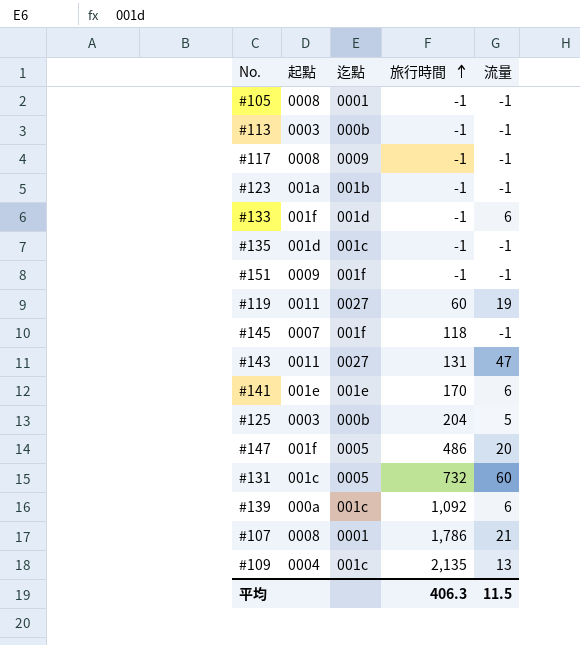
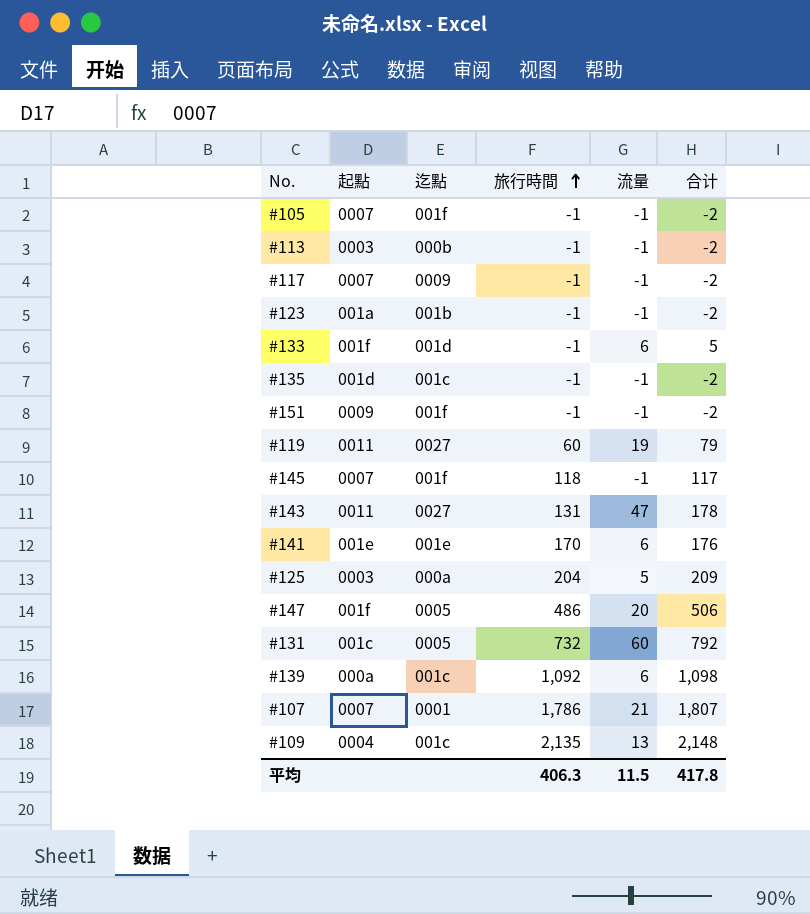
column 合计 | formula: none -> [旅行時間] + [流量]
#105 | 起點: 0008 -> 0007
#105 | 迄點: 0001 -> 001f
#117 | 起點: 0008 -> 0007
#125 | 迄點: 000b -> 000a
#107 | 起點: 0008 -> 0007

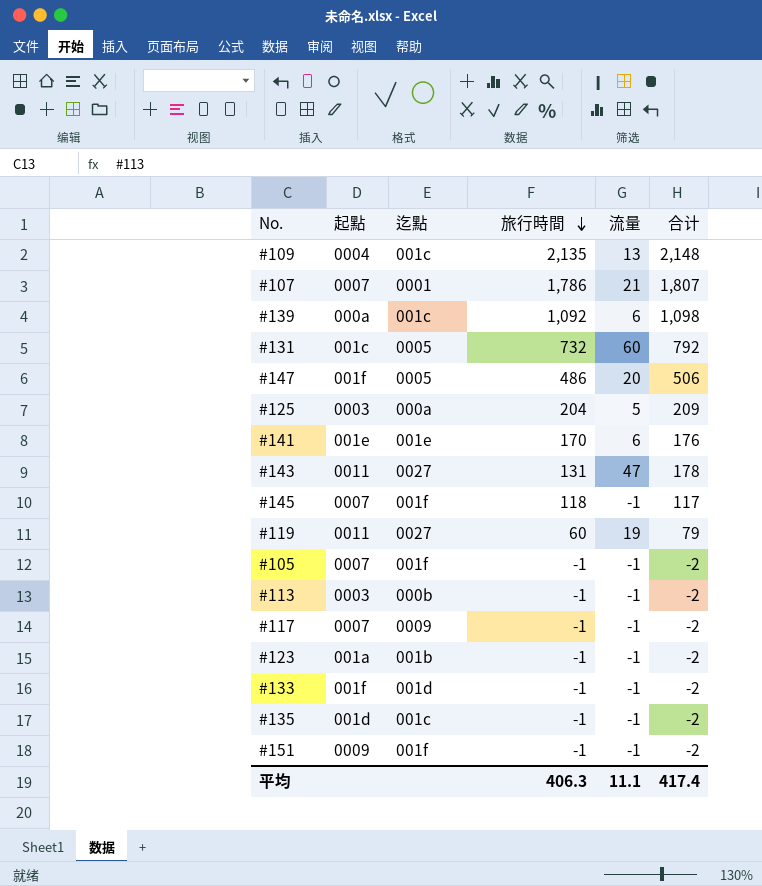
row order: 旅行時間 ascending -> 旅行時間 descending
#133 | 流量: 6 -> -1
#133 | 合计: 5 -> -2
平均 | 流量: 11.5 -> 11.1
平均 | 合计: 417.8 -> 417.4

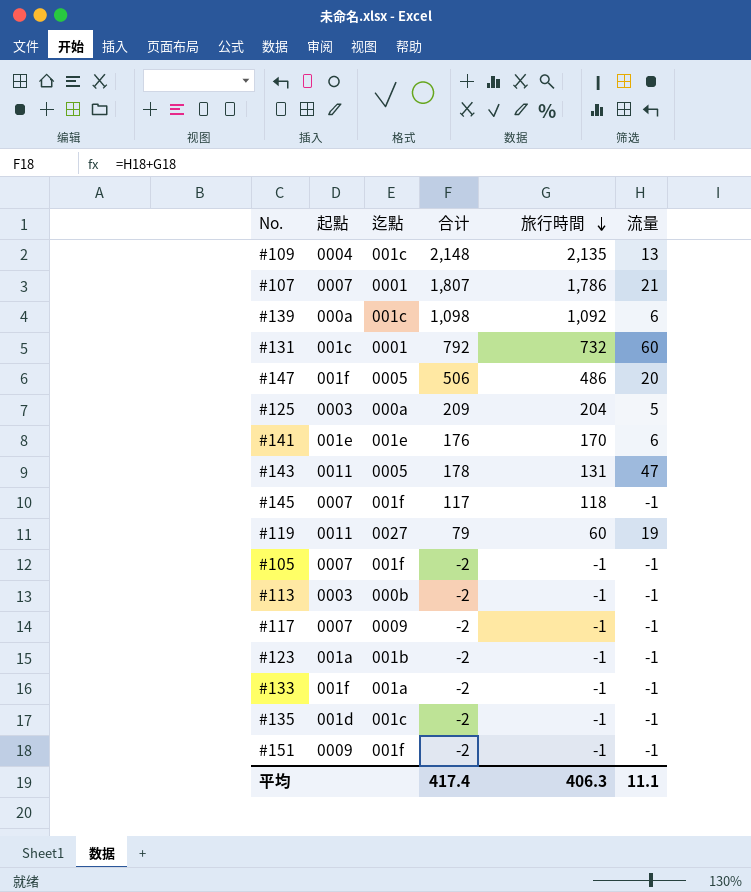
column 合计 | position: 6 -> 4
#131 | 迄點: 0005 -> 0001
#143 | 迄點: 0027 -> 0005
#133 | 迄點: 001d -> 001a

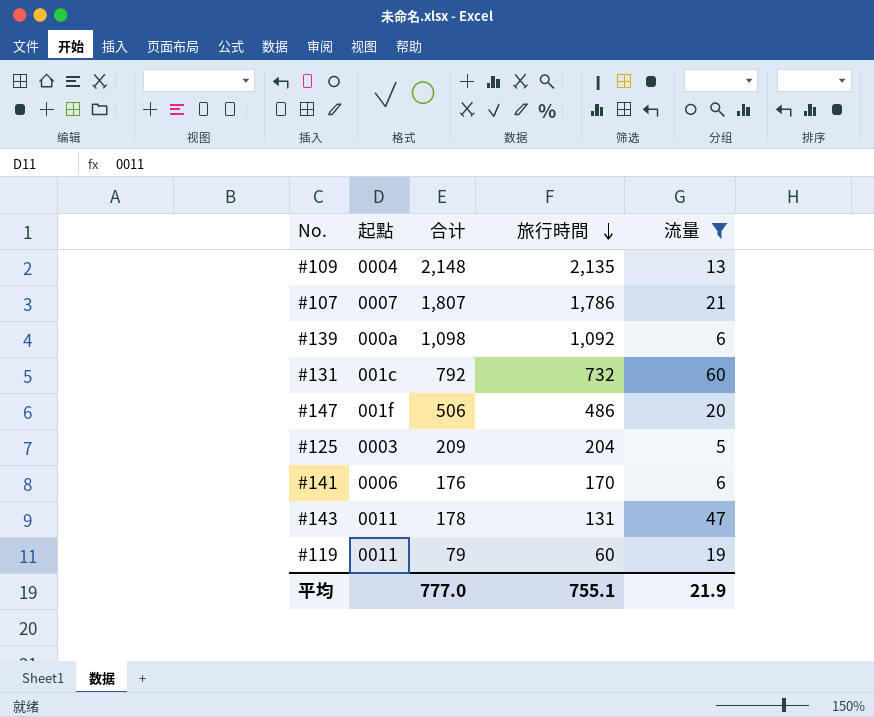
filter: none -> 流量 != -1
column 迄點 | position: 3 -> none
#141 | 起點: 001e -> 0006
平均 | 合计: 417.4 -> 777.0
平均 | 旅行時間: 406.3 -> 755.1
平均 | 流量: 11.1 -> 21.9

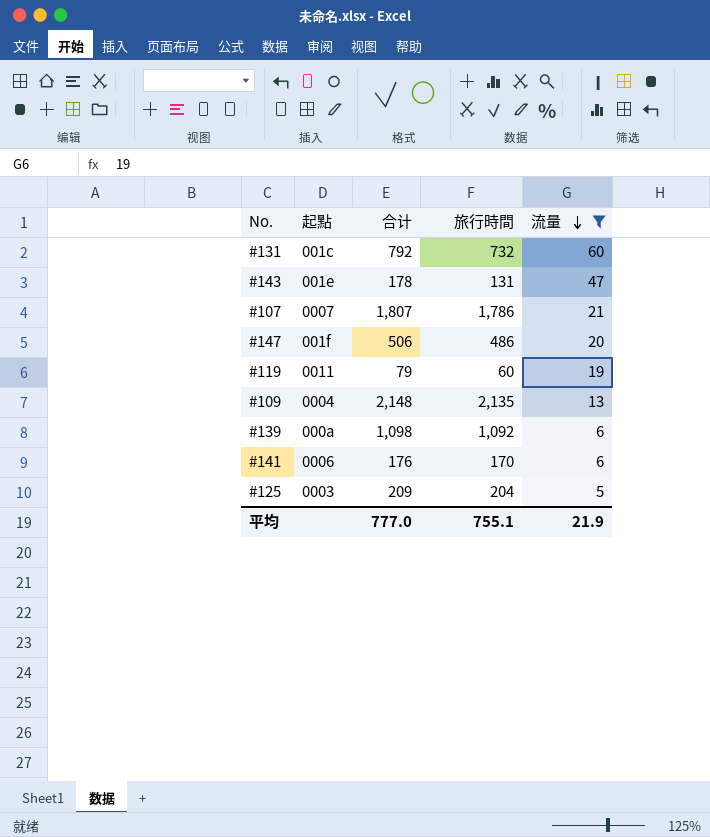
row order: 旅行時間 descending -> 流量 descending
#143 | 起點: 0011 -> 001e

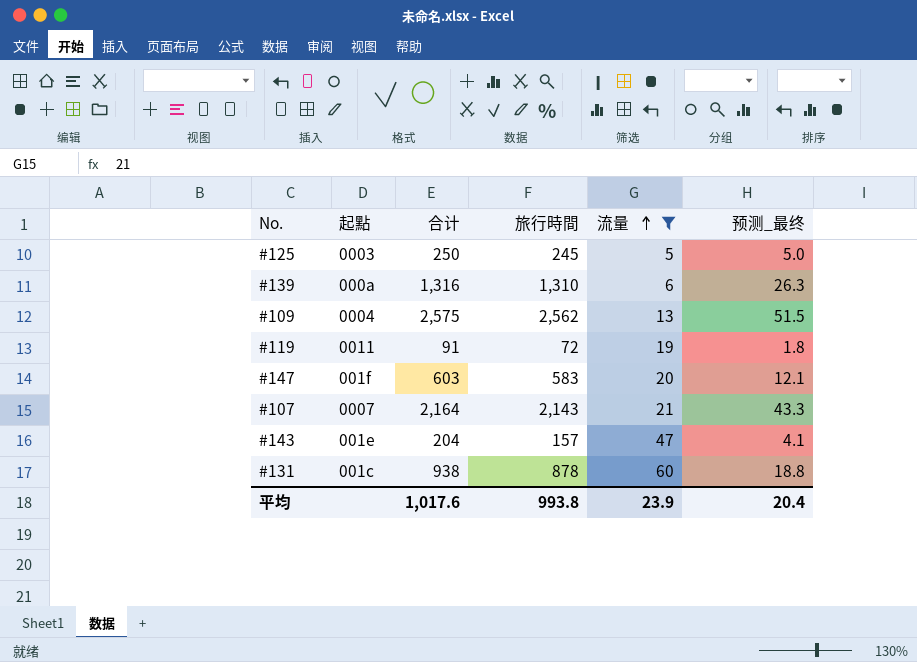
row order: 流量 descending -> 流量 ascending
column 预测_最终 | formula: none -> [合计] * 0.02
row #141: 0006 | 176 | 170 | 6 -> none
#125 | 合计: 209 -> 250
#125 | 旅行時間: 204 -> 245
#139 | 合计: 1,098 -> 1,316
#139 | 旅行時間: 1,092 -> 1,310
#109 | 合计: 2,148 -> 2,575
#109 | 旅行時間: 2,135 -> 2,562
#119 | 合计: 79 -> 91
#119 | 旅行時間: 60 -> 72
#147 | 合计: 506 -> 603
#147 | 旅行時間: 486 -> 583
#107 | 合计: 1,807 -> 2,164
#107 | 旅行時間: 1,786 -> 2,143
#143 | 合计: 178 -> 204
#143 | 旅行時間: 131 -> 157
#131 | 合计: 792 -> 938
#131 | 旅行時間: 732 -> 878
平均 | 合计: 777.0 -> 1,017.6
平均 | 旅行時間: 755.1 -> 993.8
平均 | 流量: 21.9 -> 23.9

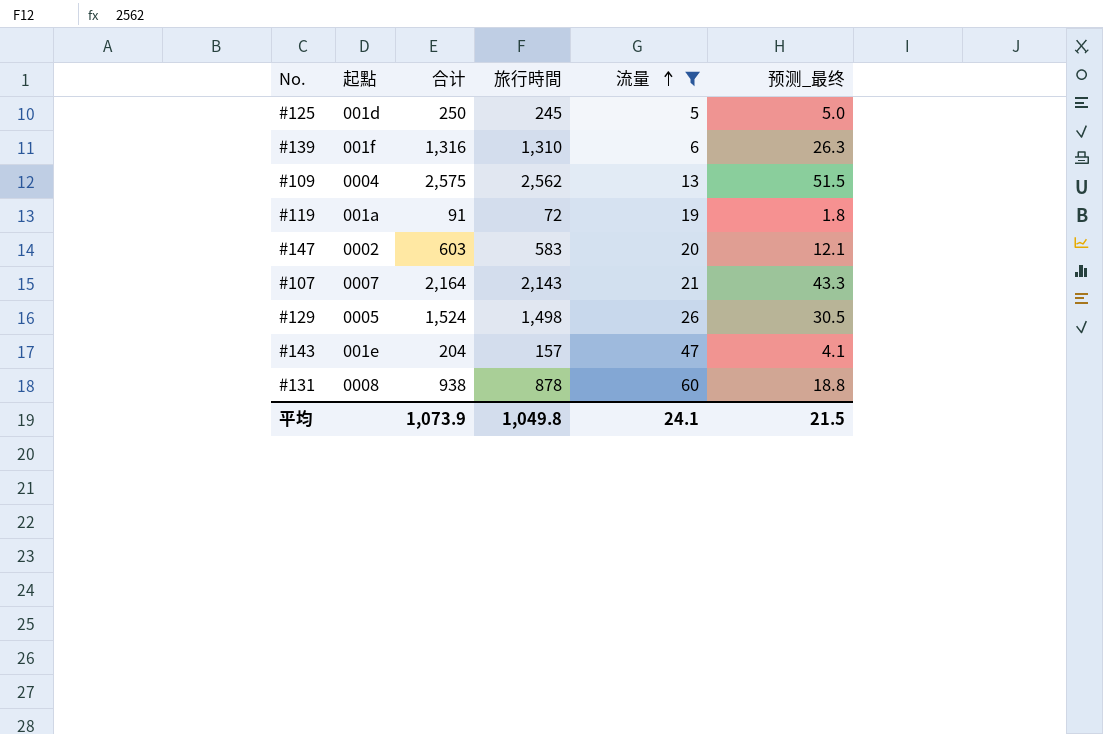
#125 | 起點: 0003 -> 001d
#139 | 起點: 000a -> 001f
#119 | 起點: 0011 -> 001a
#147 | 起點: 001f -> 0002
row #129: none -> 0005 | 1,524 | 1,498 | 26 | 30.5
#131 | 起點: 001c -> 0008
平均 | 合计: 1,017.6 -> 1,073.9
平均 | 旅行時間: 993.8 -> 1,049.8
平均 | 流量: 23.9 -> 24.1
平均 | 预测_最终: 20.4 -> 21.5

